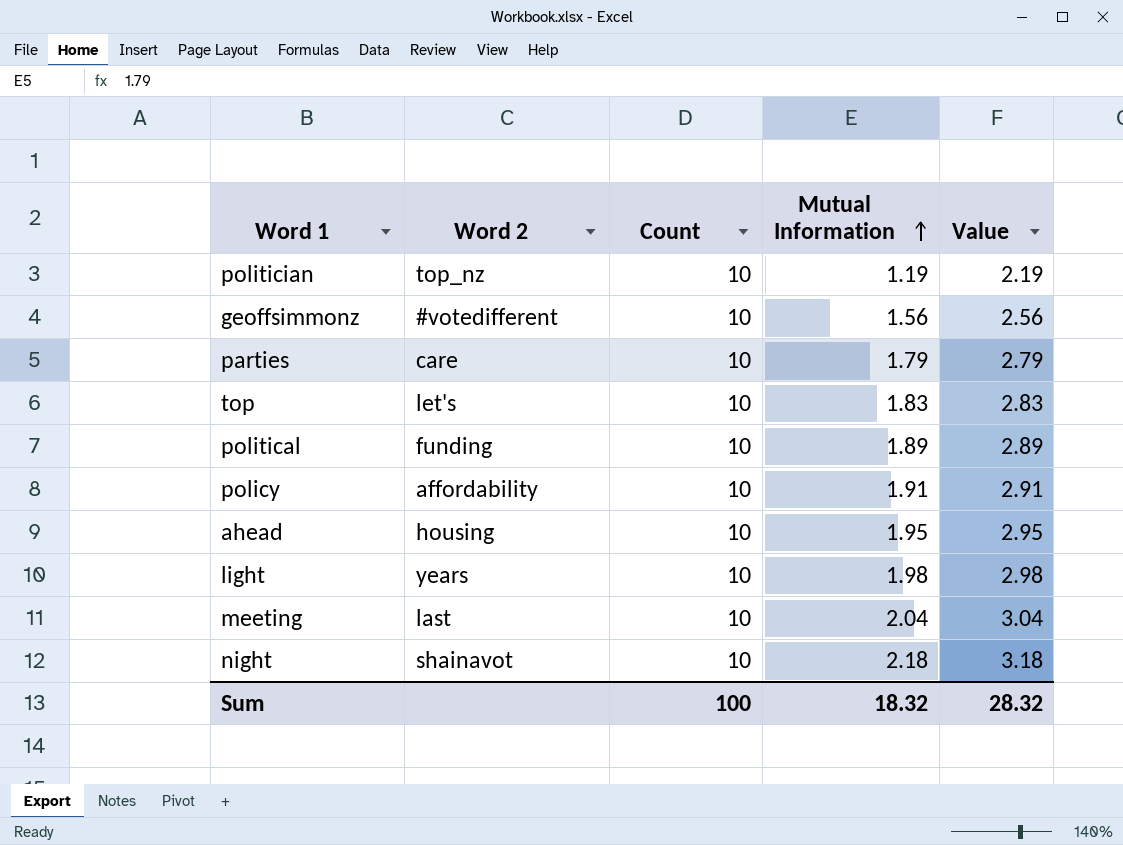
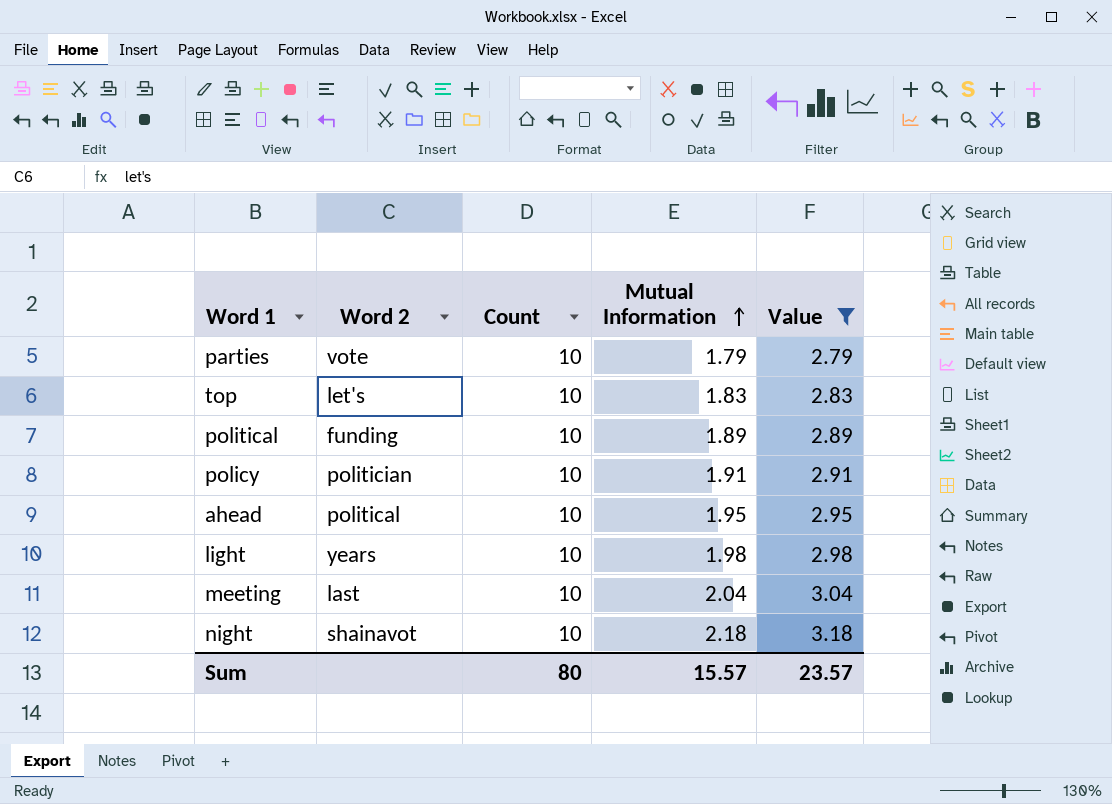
filter: none -> Value >= 2.79
parties | Word 2: care -> vote
policy | Word 2: affordability -> politician
ahead | Word 2: housing -> political
Sum | Count: 100 -> 80
Sum | Mutual Information: 18.32 -> 15.57
Sum | Value: 28.32 -> 23.57

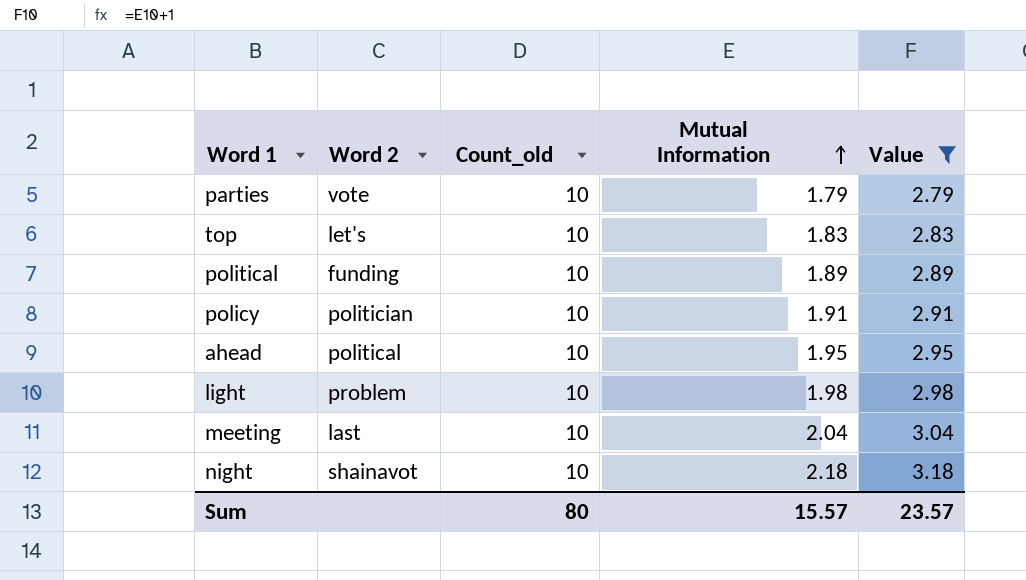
column name: Count -> Count_old
light | Word 2: years -> problem

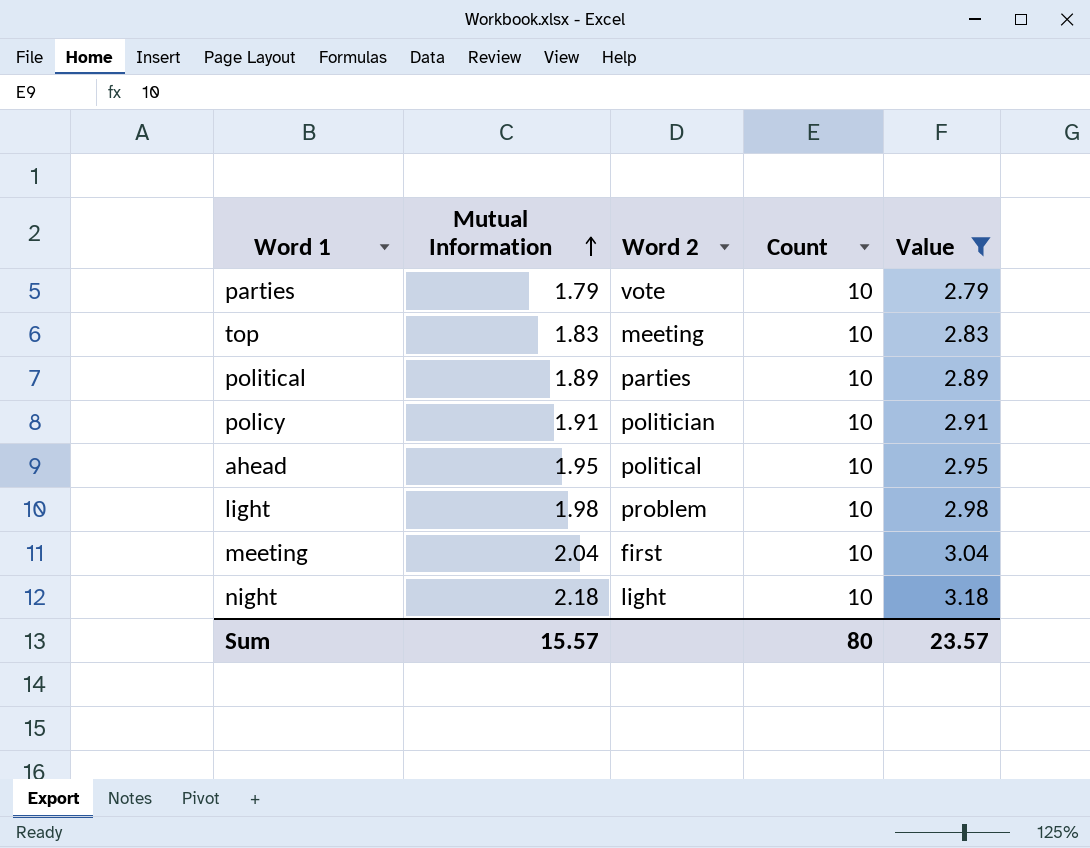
column Mutual Information | position: 4 -> 2
column name: Count_old -> Count
top | Word 2: let's -> meeting
political | Word 2: funding -> parties
meeting | Word 2: last -> first
night | Word 2: shainavot -> light

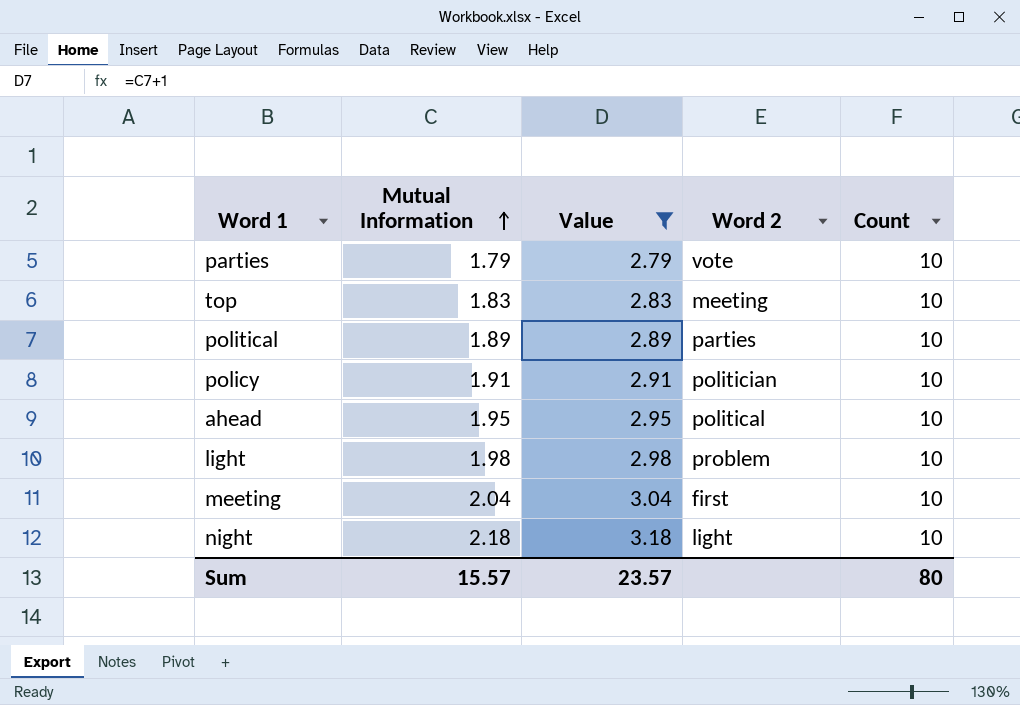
column Value | position: 5 -> 3

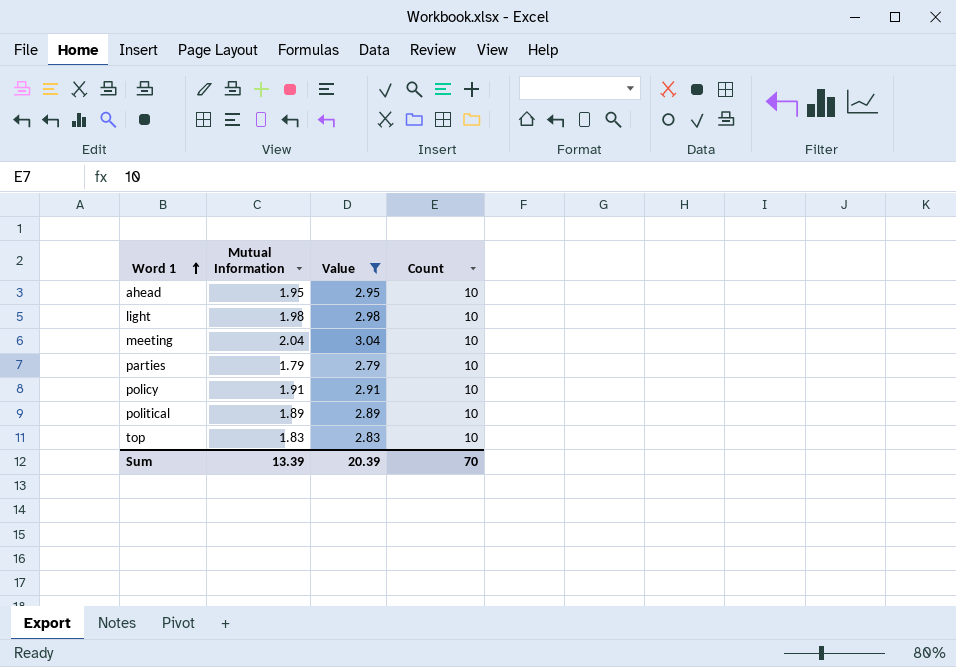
row order: Mutual Information ascending -> Word 1 ascending
column Word 2 | position: 4 -> none
row night: 2.18 | 3.18 | light | 10 -> none
Sum | Mutual Information: 15.57 -> 13.39
Sum | Value: 23.57 -> 20.39
Sum | Count: 80 -> 70

